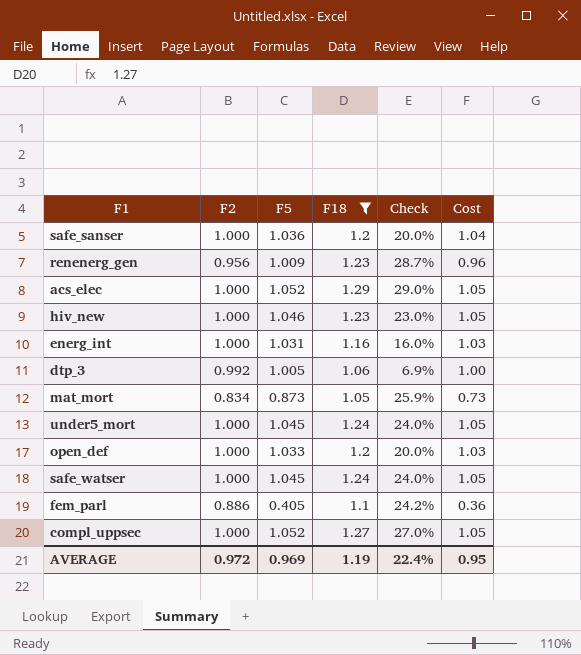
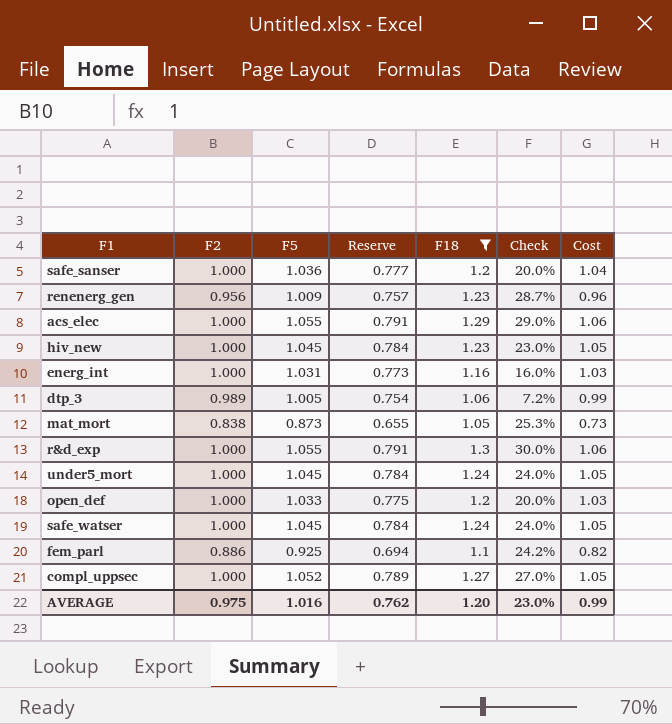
column Reserve | formula: none -> [F5] * 0.75
acs_elec | F5: 1.052 -> 1.055
acs_elec | Cost: 1.05 -> 1.06
hiv_new | F5: 1.046 -> 1.045
dtp_3 | F2: 0.992 -> 0.989
dtp_3 | Check: 6.9% -> 7.2%
dtp_3 | Cost: 1.00 -> 0.99
mat_mort | F2: 0.834 -> 0.838
mat_mort | Check: 25.9% -> 25.3%
row r&d_exp: none -> 1.000 | 1.055 | 0.791 | 1.3 | 30.0% | 1.06
fem_parl | F5: 0.405 -> 0.925
fem_parl | Cost: 0.36 -> 0.82
AVERAGE | F2: 0.972 -> 0.975
AVERAGE | F5: 0.969 -> 1.016
AVERAGE | F18: 1.19 -> 1.20
AVERAGE | Check: 22.4% -> 23.0%
AVERAGE | Cost: 0.95 -> 0.99

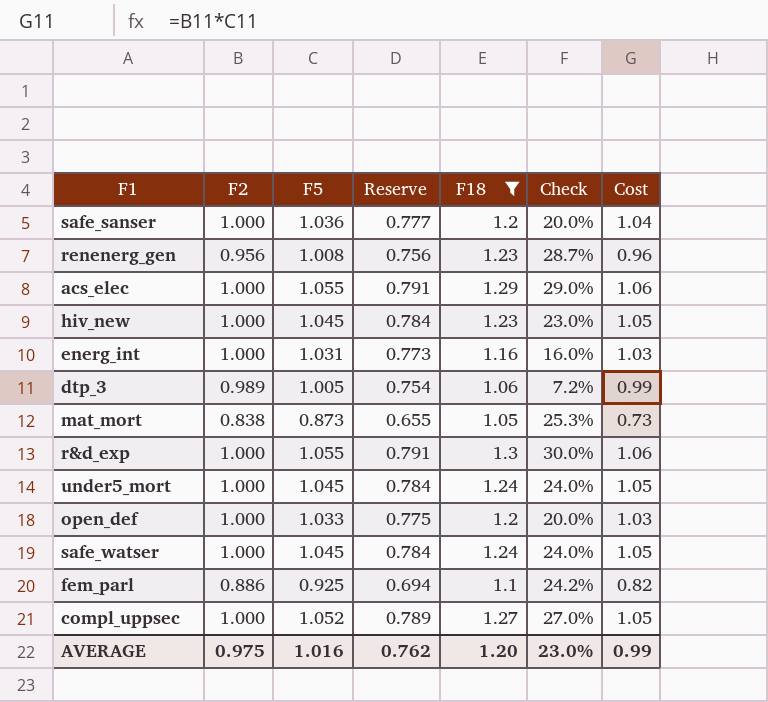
renenerg_gen | F5: 1.009 -> 1.008
renenerg_gen | Reserve: 0.757 -> 0.756

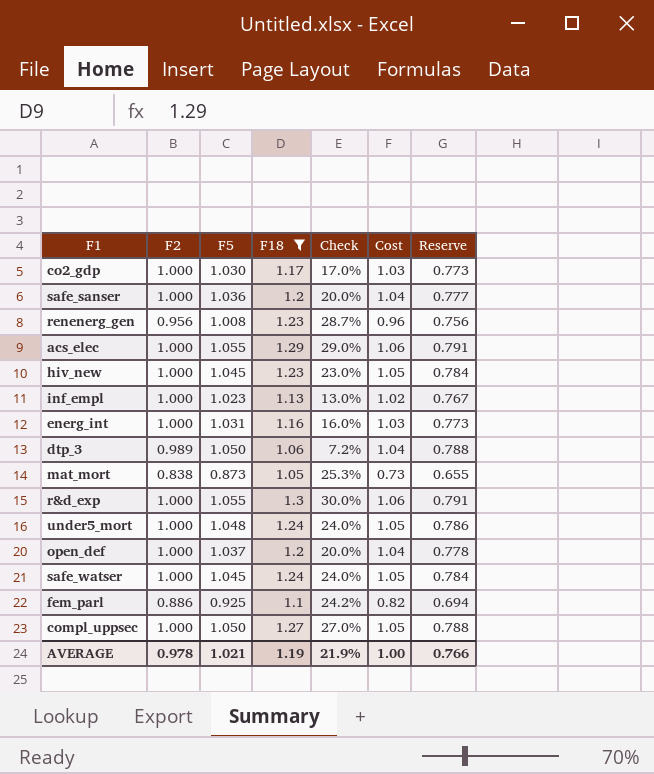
column Reserve | position: 4 -> 7
row co2_gdp: none -> 1.000 | 1.030 | 1.17 | 17.0% | 1.03 | 0.773
row inf_empl: none -> 1.000 | 1.023 | 1.13 | 13.0% | 1.02 | 0.767
dtp_3 | F5: 1.005 -> 1.050
dtp_3 | Cost: 0.99 -> 1.04
dtp_3 | Reserve: 0.754 -> 0.788
under5_mort | F5: 1.045 -> 1.048
under5_mort | Reserve: 0.784 -> 0.786
open_def | F5: 1.033 -> 1.037
open_def | Cost: 1.03 -> 1.04
open_def | Reserve: 0.775 -> 0.778
compl_uppsec | F5: 1.052 -> 1.050
compl_uppsec | Reserve: 0.789 -> 0.788
AVERAGE | F2: 0.975 -> 0.978
AVERAGE | F5: 1.016 -> 1.021
AVERAGE | F18: 1.20 -> 1.19
AVERAGE | Check: 23.0% -> 21.9%
AVERAGE | Cost: 0.99 -> 1.00
AVERAGE | Reserve: 0.762 -> 0.766

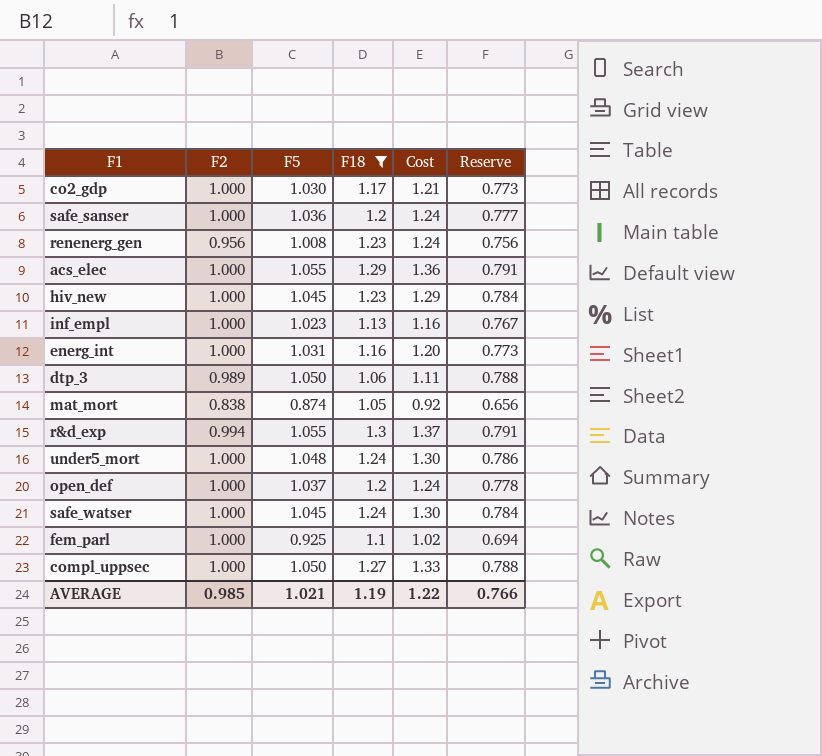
column Check | formula: ([F18] - [F2]) / [F2] -> none
column Cost | formula: [F2] * [F5] -> [F5] * [F18]
mat_mort | F5: 0.873 -> 0.874
mat_mort | Reserve: 0.655 -> 0.656
r&d_exp | F2: 1.000 -> 0.994
fem_parl | F2: 0.886 -> 1.000
AVERAGE | F2: 0.978 -> 0.985
AVERAGE | Cost: 1.00 -> 1.22

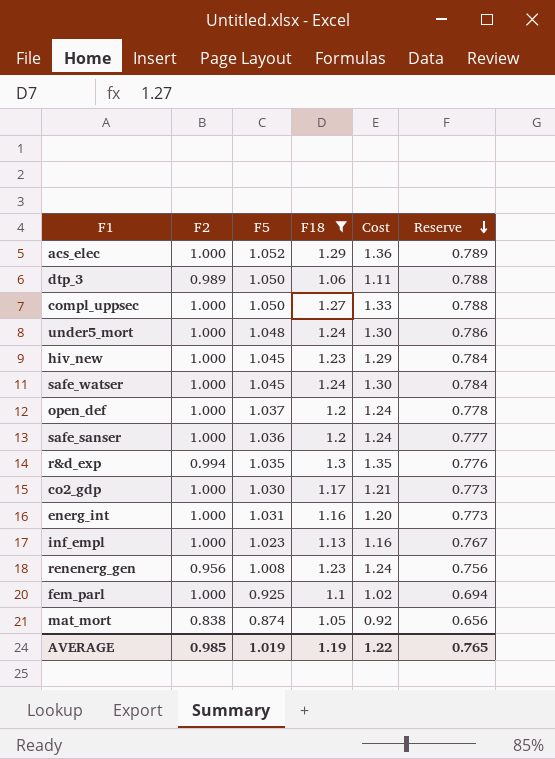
row order: none -> Reserve descending
acs_elec | F5: 1.055 -> 1.052
acs_elec | Reserve: 0.791 -> 0.789
r&d_exp | F5: 1.055 -> 1.035
r&d_exp | Cost: 1.37 -> 1.35
r&d_exp | Reserve: 0.791 -> 0.776
AVERAGE | F5: 1.021 -> 1.019
AVERAGE | Reserve: 0.766 -> 0.765

